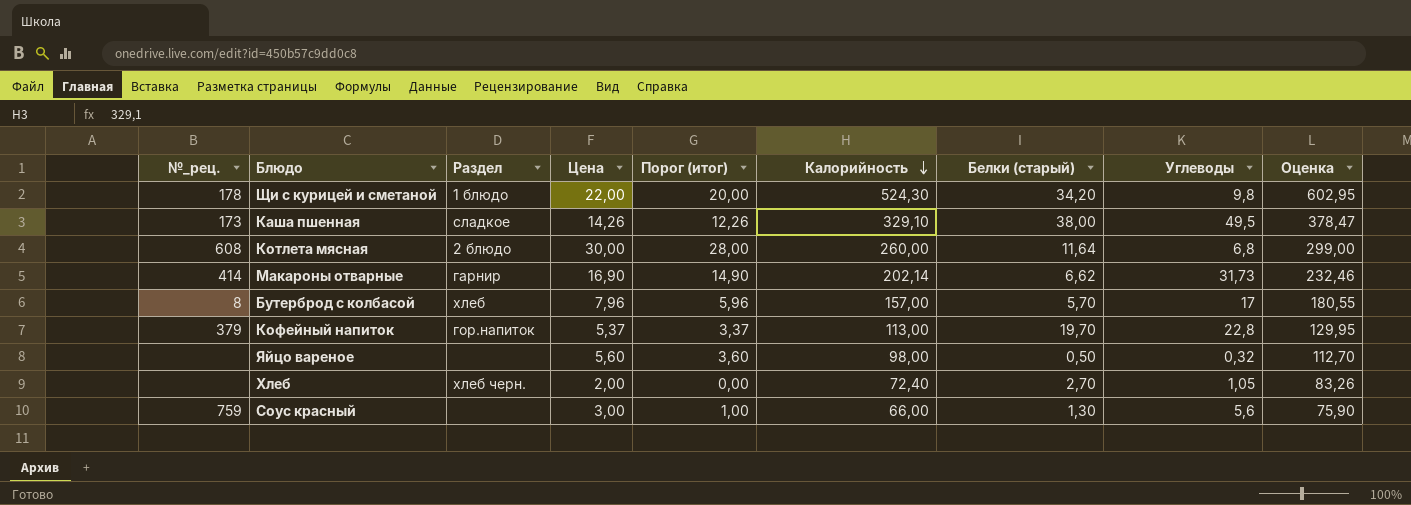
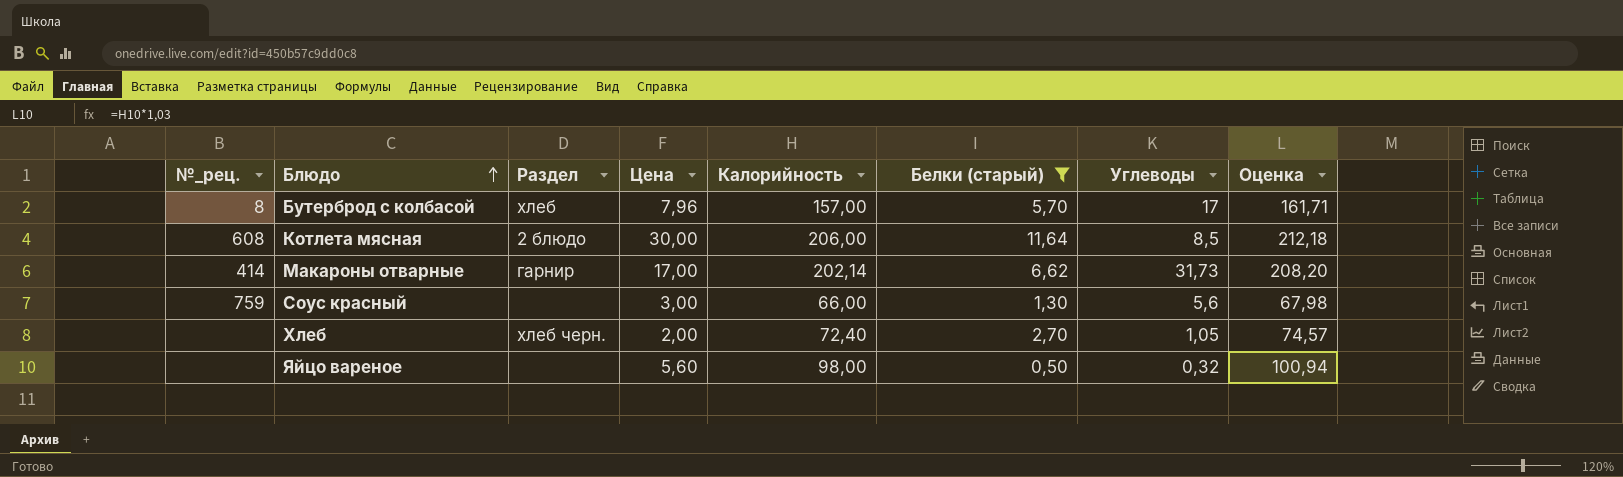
filter: none -> Белки (старый) <= 11,64
row order: Калорийность descending -> Блюдо ascending
column Порог (итог) | formula: [Цена] - 2 -> none
column Оценка | formula: [Калорийность] * 1,15 -> [Калорийность] * 1,03
Котлета мясная | Калорийность: 260,00 -> 206,00
Котлета мясная | Углеводы: 6,8 -> 8,5
Макароны отварные | Цена: 16,90 -> 17,00

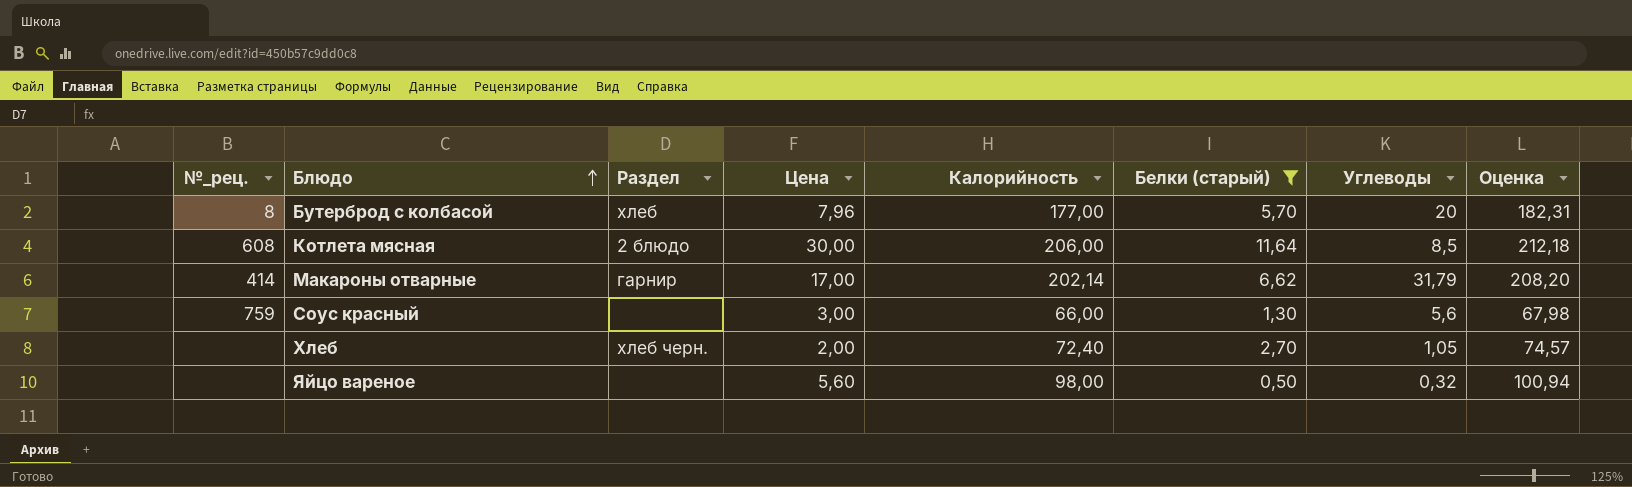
Бутерброд с колбасой | Калорийность: 157,00 -> 177,00
Бутерброд с колбасой | Углеводы: 17 -> 20
Бутерброд с колбасой | Оценка: 161,71 -> 182,31
Макароны отварные | Углеводы: 31,73 -> 31,79

